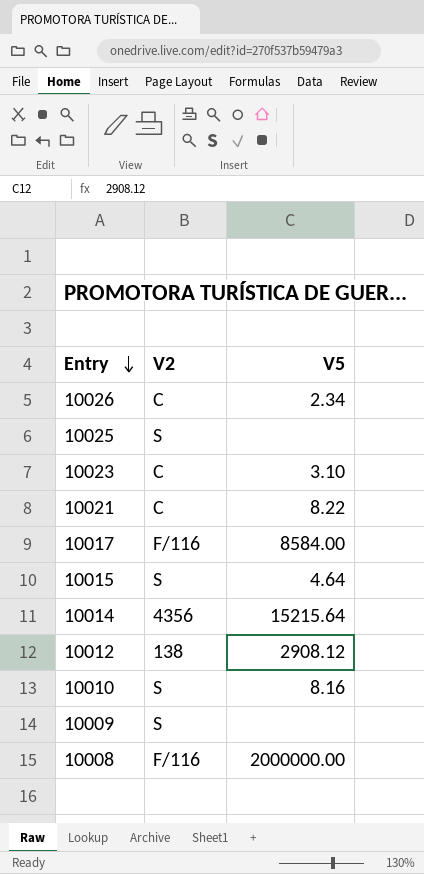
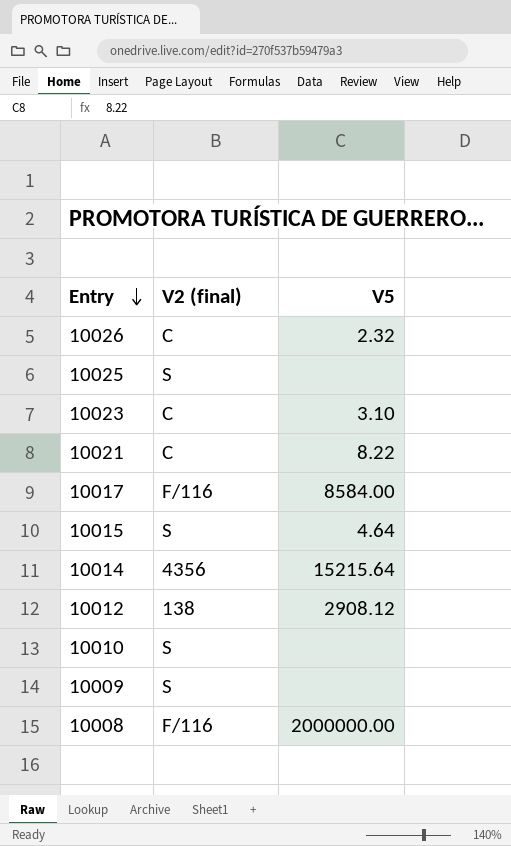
column name: V2 -> V2 (final)
10026 | V5: 2.34 -> 2.32
10010 | V5: 8.16 -> none

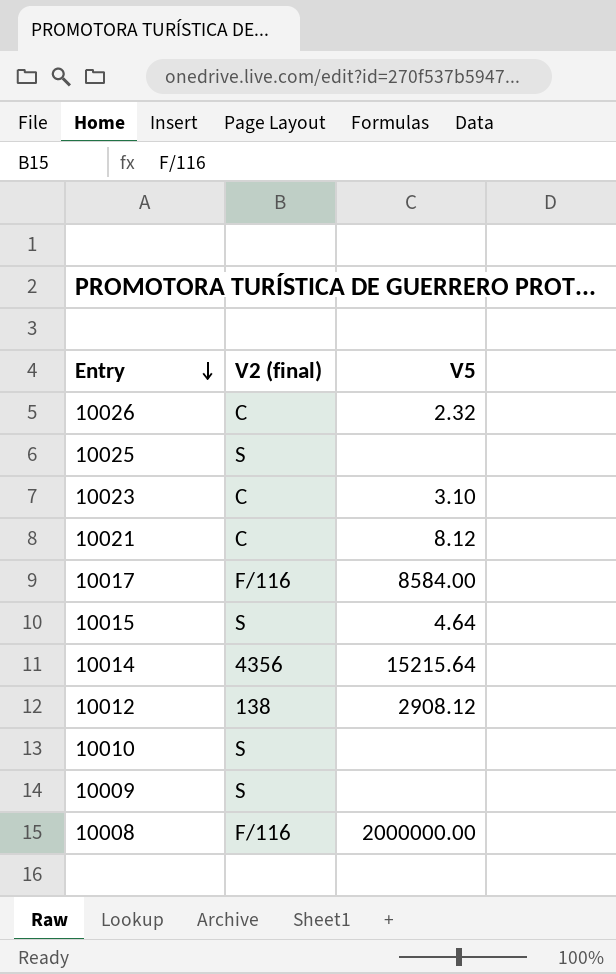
10021 | V5: 8.22 -> 8.12

